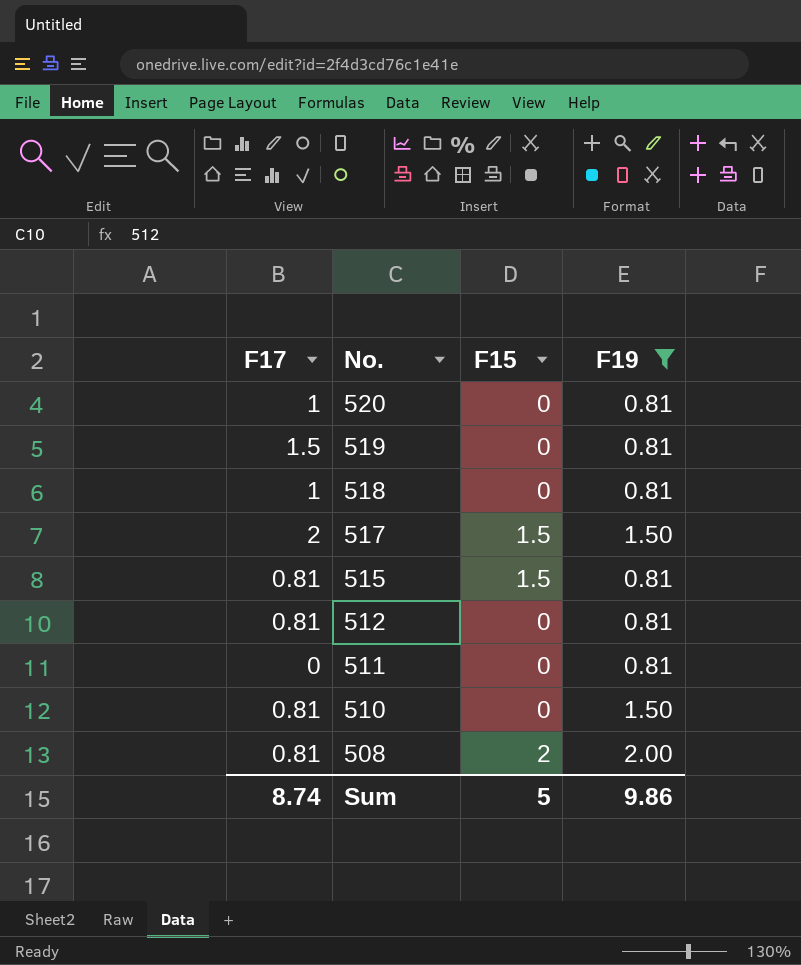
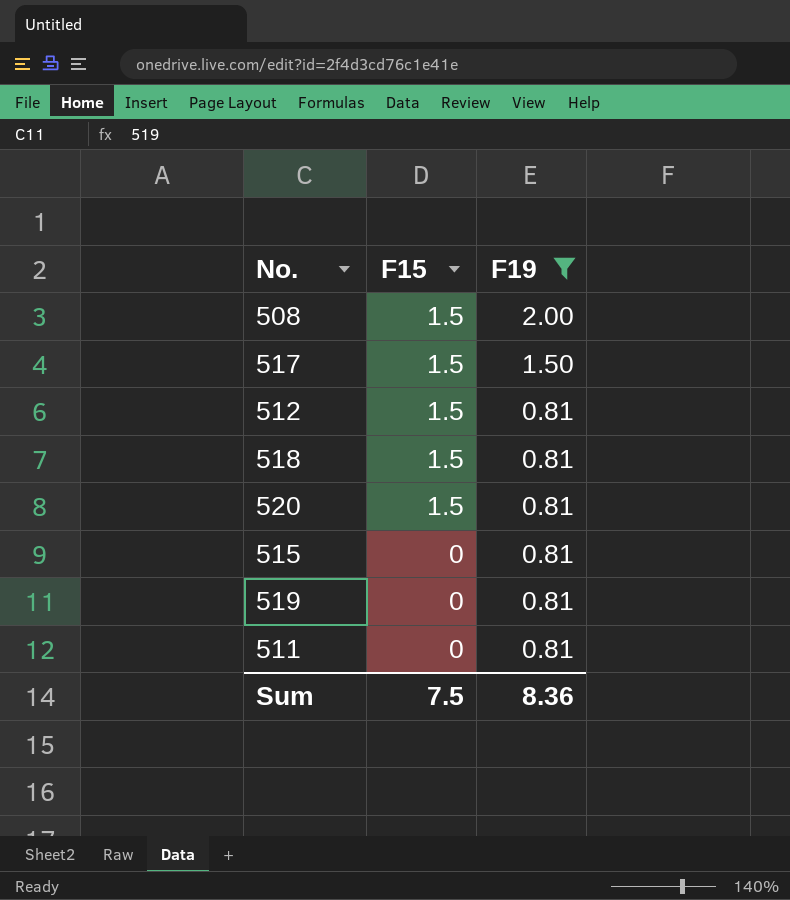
row order: No. descending -> F15 descending
column F17 | position: 1 -> none
row 510: 0.81 | 0 | 1.50 -> none
508 | F15: 2 -> 1.5
512 | F15: 0 -> 1.5
518 | F15: 0 -> 1.5
520 | F15: 0 -> 1.5
515 | F15: 1.5 -> 0
Sum | F15: 5 -> 7.5
Sum | F19: 9.86 -> 8.36

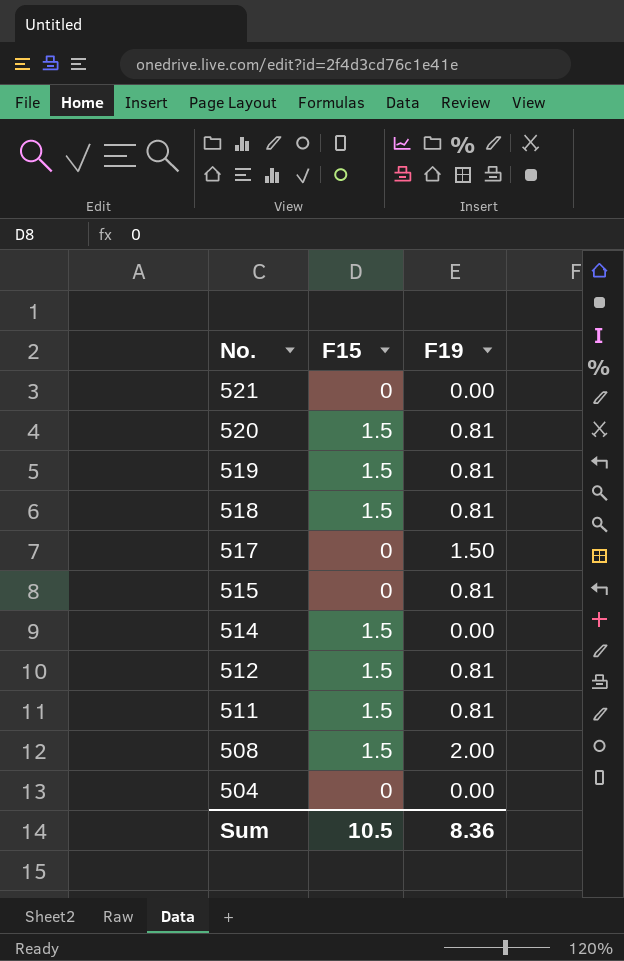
filter: F19 != 0.00 -> none
row order: F15 descending -> No. descending
519 | F15: 0 -> 1.5
517 | F15: 1.5 -> 0
511 | F15: 0 -> 1.5
Sum | F15: 7.5 -> 10.5

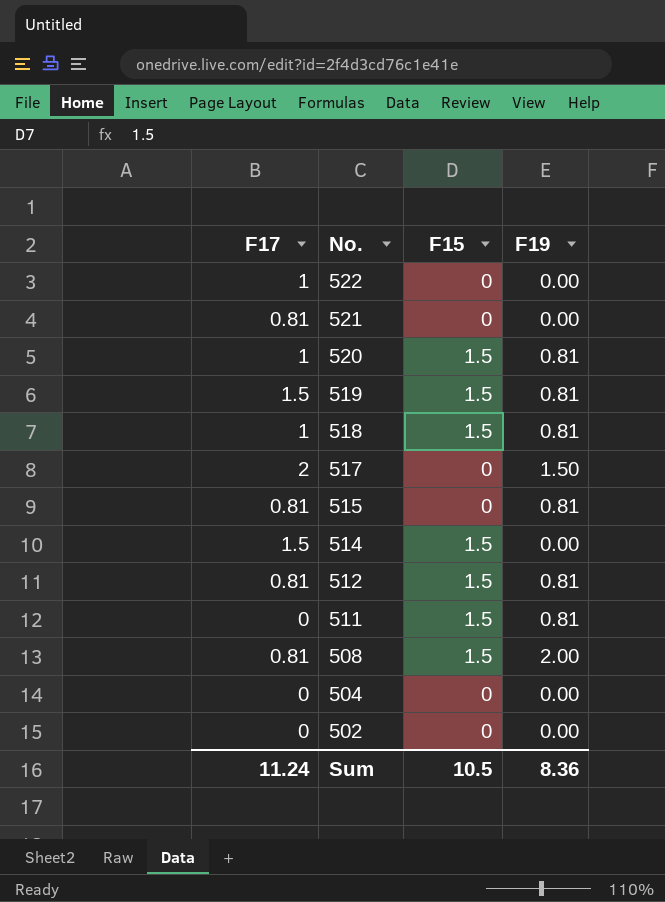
column F17 | position: none -> 1
row 522: none -> 1 | 0 | 0.00
row 502: none -> 0 | 0 | 0.00

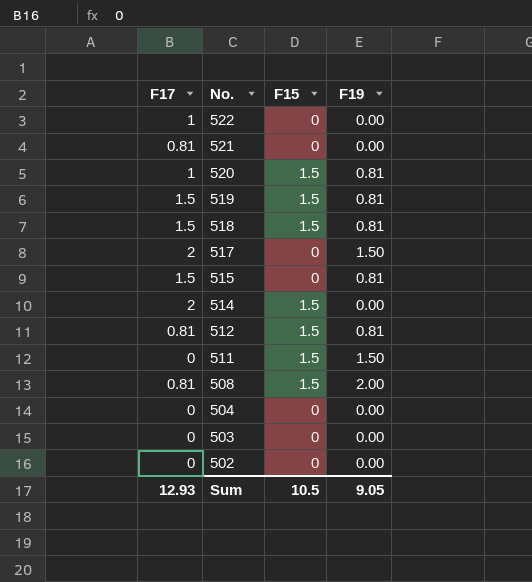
518 | F17: 1 -> 1.5
515 | F17: 0.81 -> 1.5
514 | F17: 1.5 -> 2
511 | F19: 0.81 -> 1.50
row 503: none -> 0 | 0 | 0.00
Sum | F17: 11.24 -> 12.93
Sum | F19: 8.36 -> 9.05

